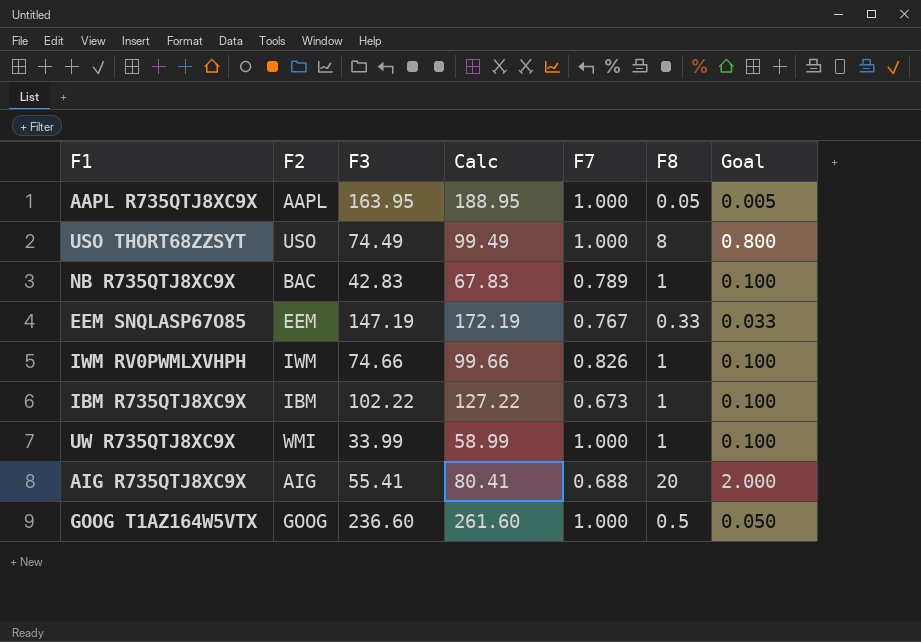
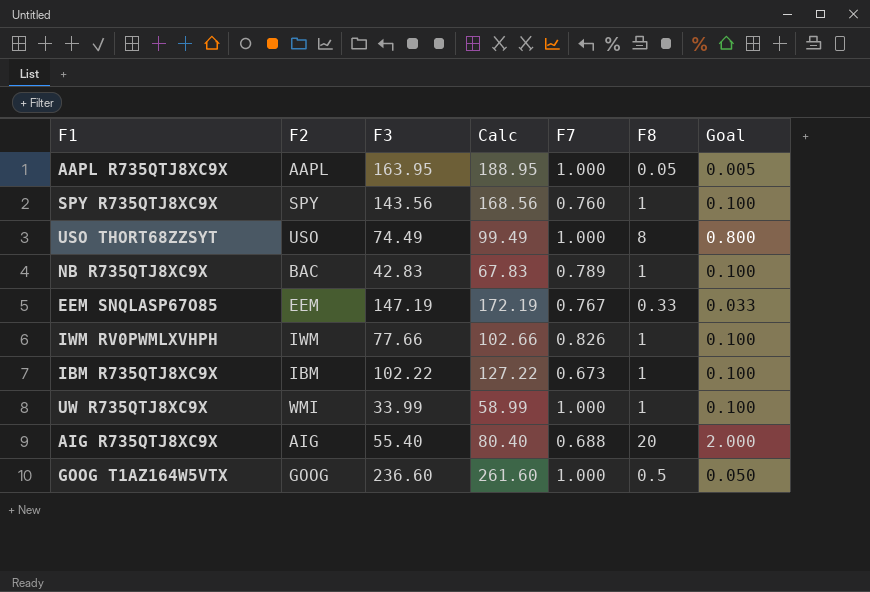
row SPY R735QTJ8XC9X: none -> SPY | 143.56 | 168.56 | 0.760 | 1 | 0.100
IWM RV0PWMLXVHPH | F3: 74.66 -> 77.66
IWM RV0PWMLXVHPH | Calc: 99.66 -> 102.66
AIG R735QTJ8XC9X | F3: 55.41 -> 55.40
AIG R735QTJ8XC9X | Calc: 80.41 -> 80.40

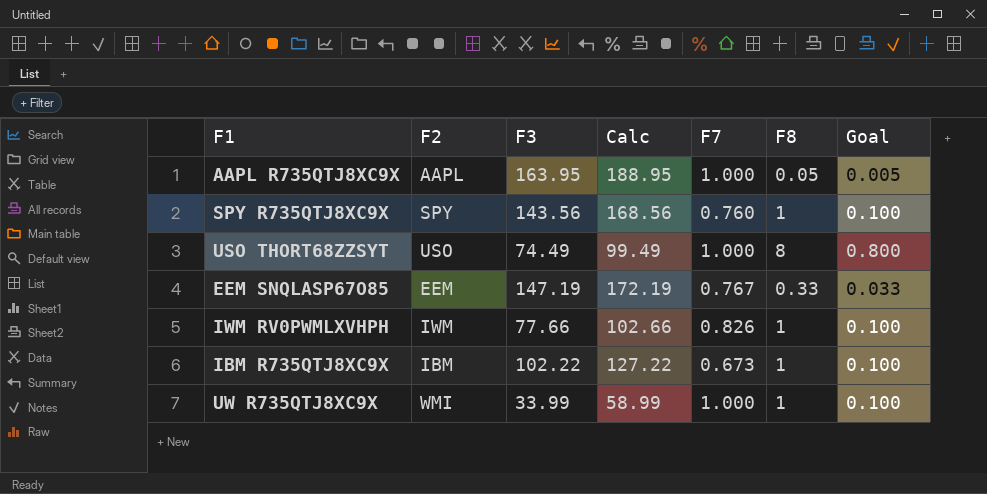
row NB R735QTJ8XC9X: BAC | 42.83 | 67.83 | 0.789 | 1 | 0.100 -> none
row AIG R735QTJ8XC9X: AIG | 55.40 | 80.40 | 0.688 | 20 | 2.000 -> none
row GOOG T1AZ164W5VTX: GOOG | 236.60 | 261.60 | 1.000 | 0.5 | 0.050 -> none

